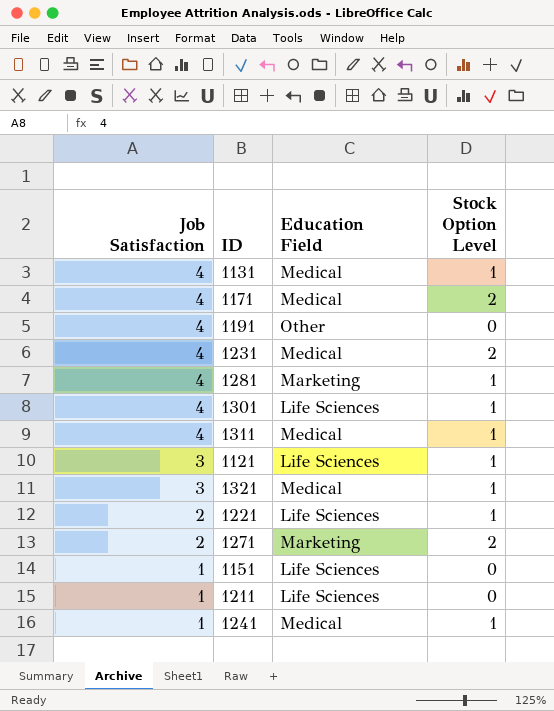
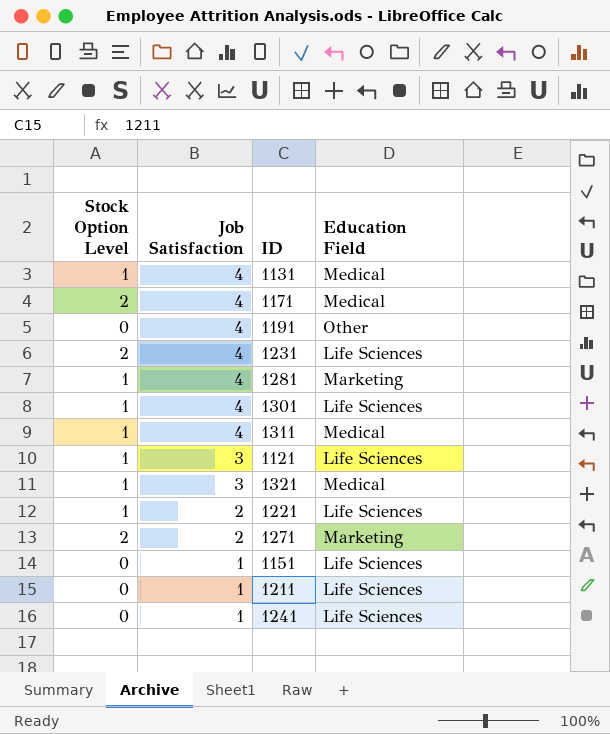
column Stock Option Level | position: 4 -> 1
1231 | Education Field: Medical -> Life Sciences
1241 | Stock Option Level: 1 -> 0
1241 | Education Field: Medical -> Life Sciences

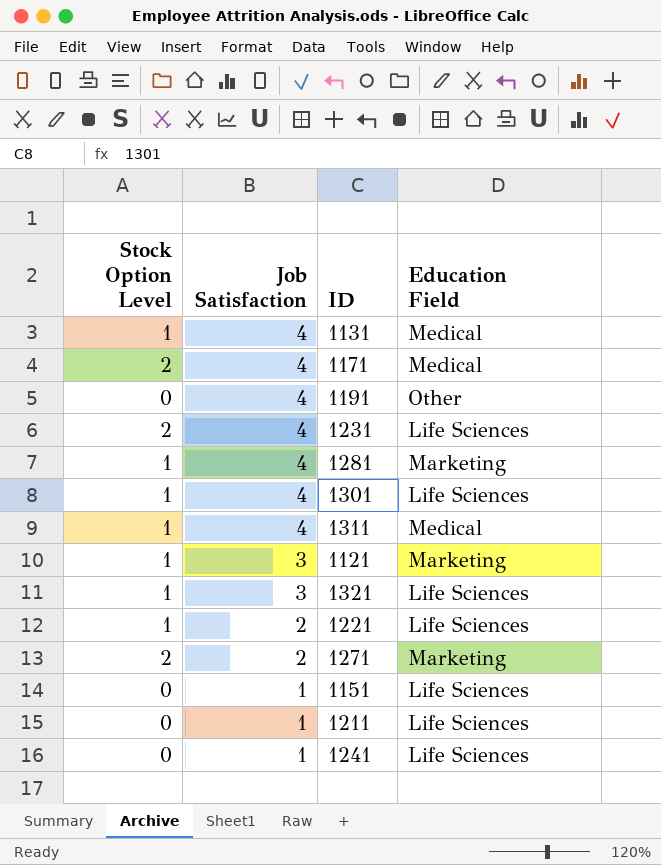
1121 | Education Field: Life Sciences -> Marketing
1321 | Education Field: Medical -> Life Sciences

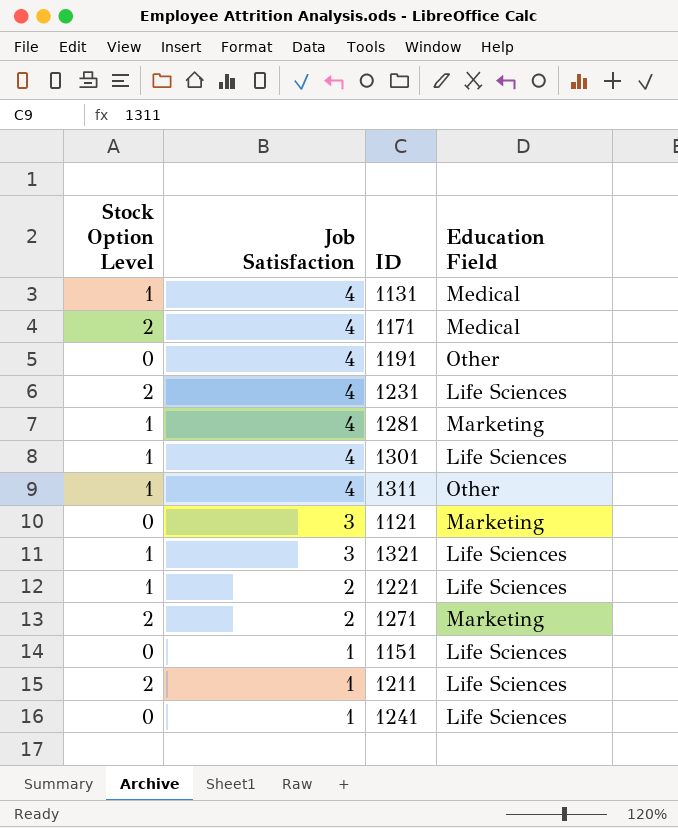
1311 | Education Field: Medical -> Other
1121 | Stock Option Level: 1 -> 0
1211 | Stock Option Level: 0 -> 2

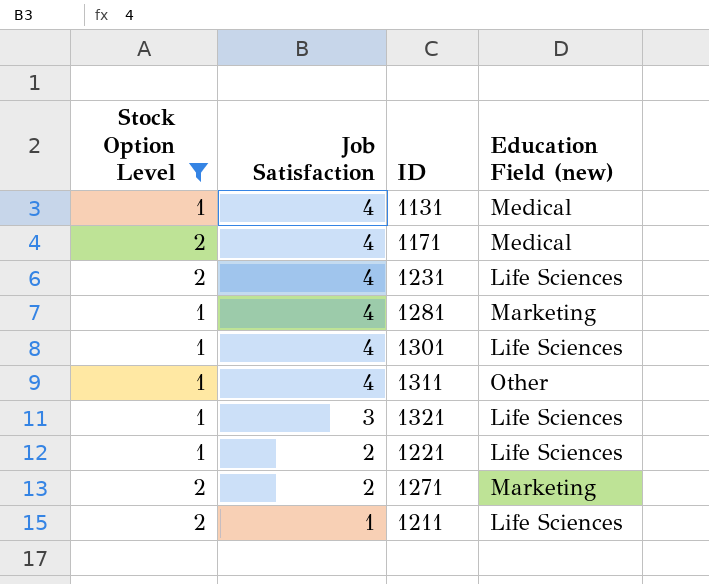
filter: none -> Stock Option Level != 0
column name: Education Field -> Education Field (new)

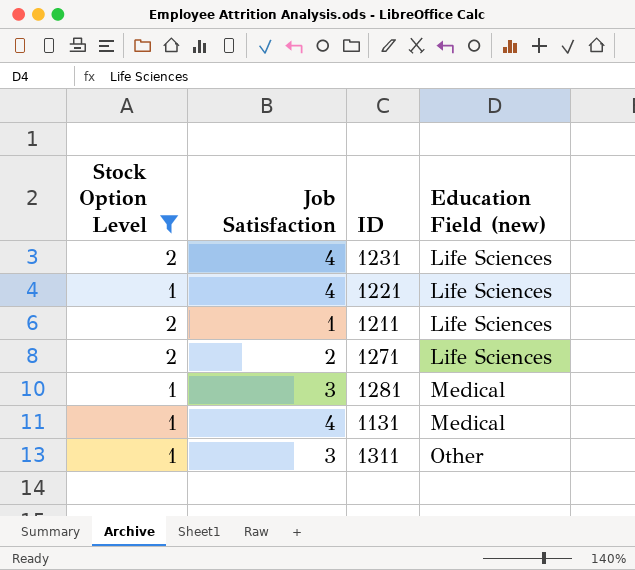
row order: Job Satisfaction descending -> Education Field (new) ascending
row 1171: 2 | 4 | Medical -> none
row 1301: 1 | 4 | Life Sciences -> none
row 1321: 1 | 3 | Life Sciences -> none
1221 | Job Satisfaction: 2 -> 4
1271 | Education Field (new): Marketing -> Life Sciences
1281 | Job Satisfaction: 4 -> 3
1281 | Education Field (new): Marketing -> Medical
1311 | Job Satisfaction: 4 -> 3

